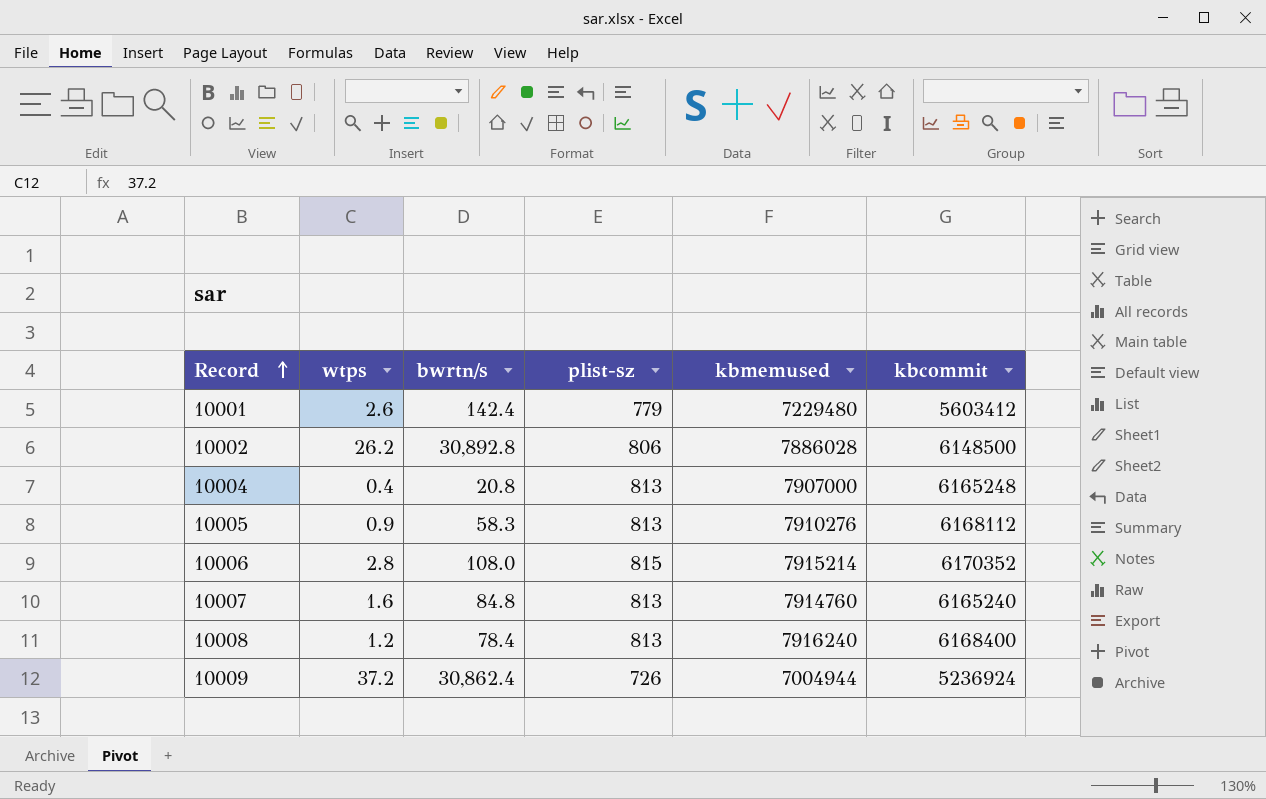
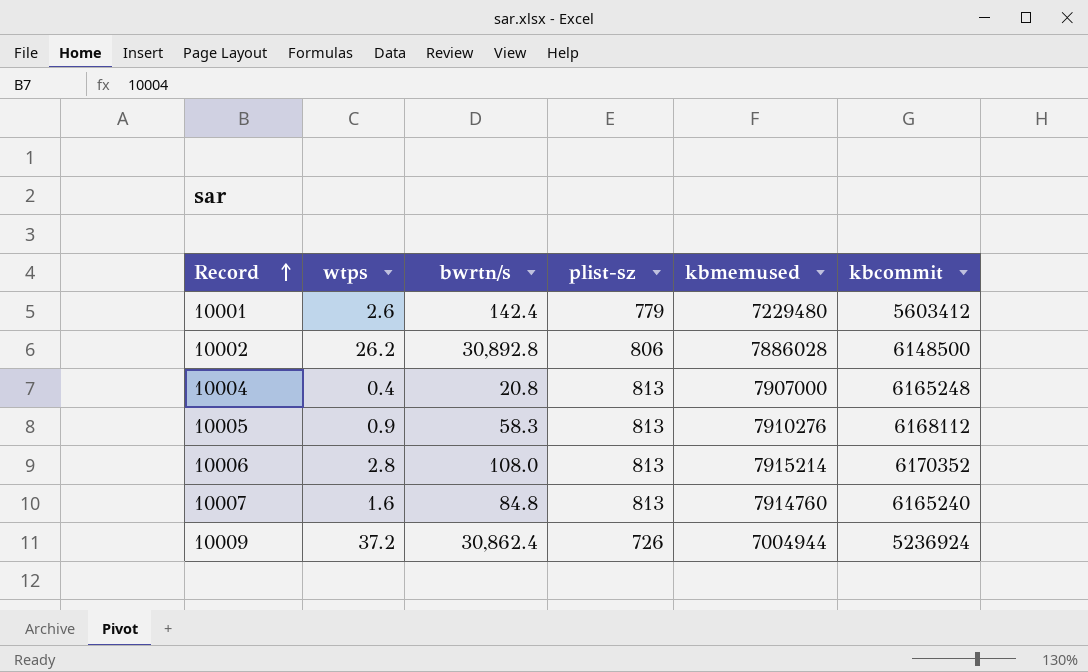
row 10008: 1.2 | 78.4 | 813 | 7916240 | 6168400 -> none
10006 | plist-sz: 815 -> 813

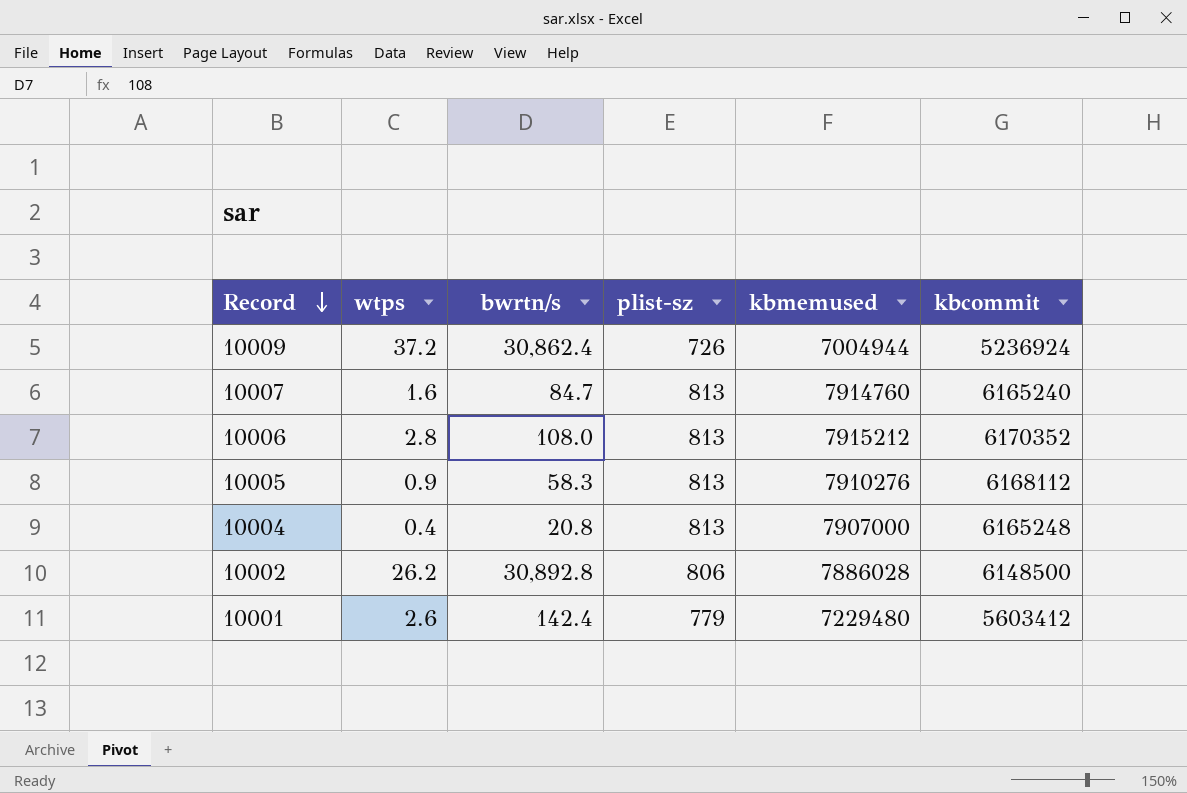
row order: Record ascending -> Record descending
10007 | bwrtn/s: 84.8 -> 84.7
10006 | kbmemused: 7915214 -> 7915212

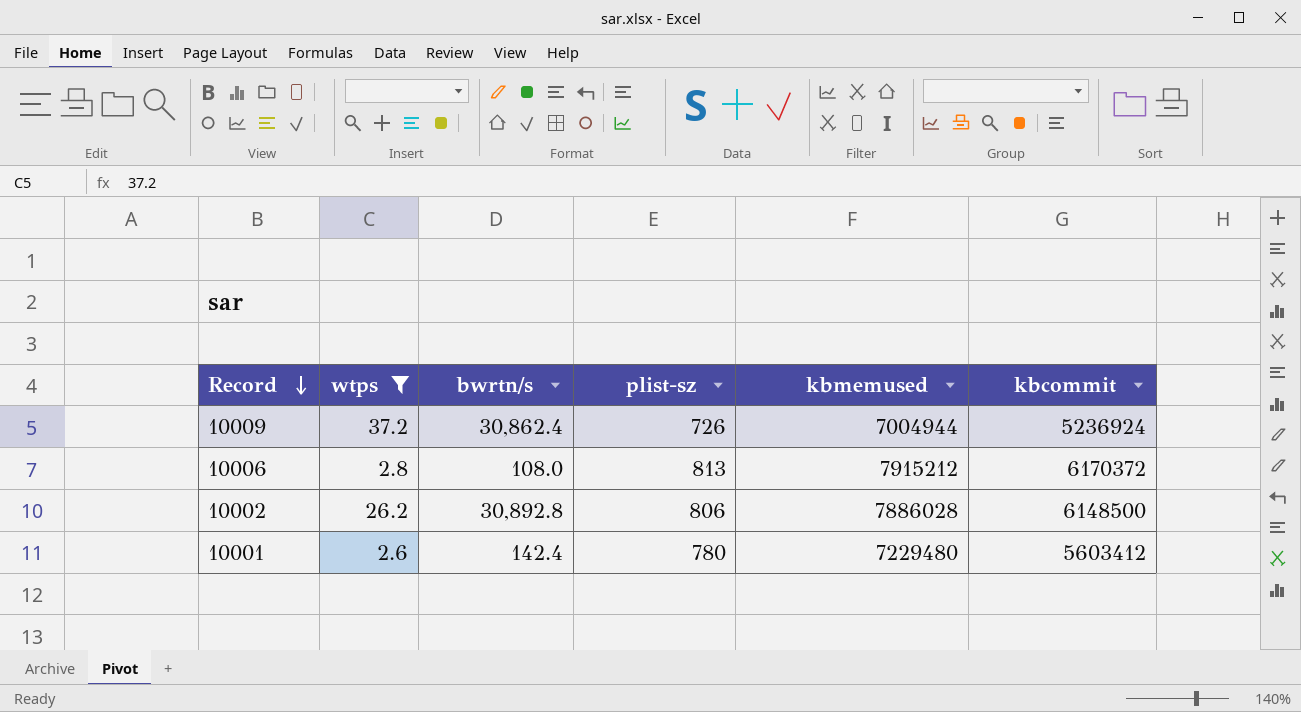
filter: none -> wtps >= 2.6
10006 | kbcommit: 6170352 -> 6170372
10001 | plist-sz: 779 -> 780

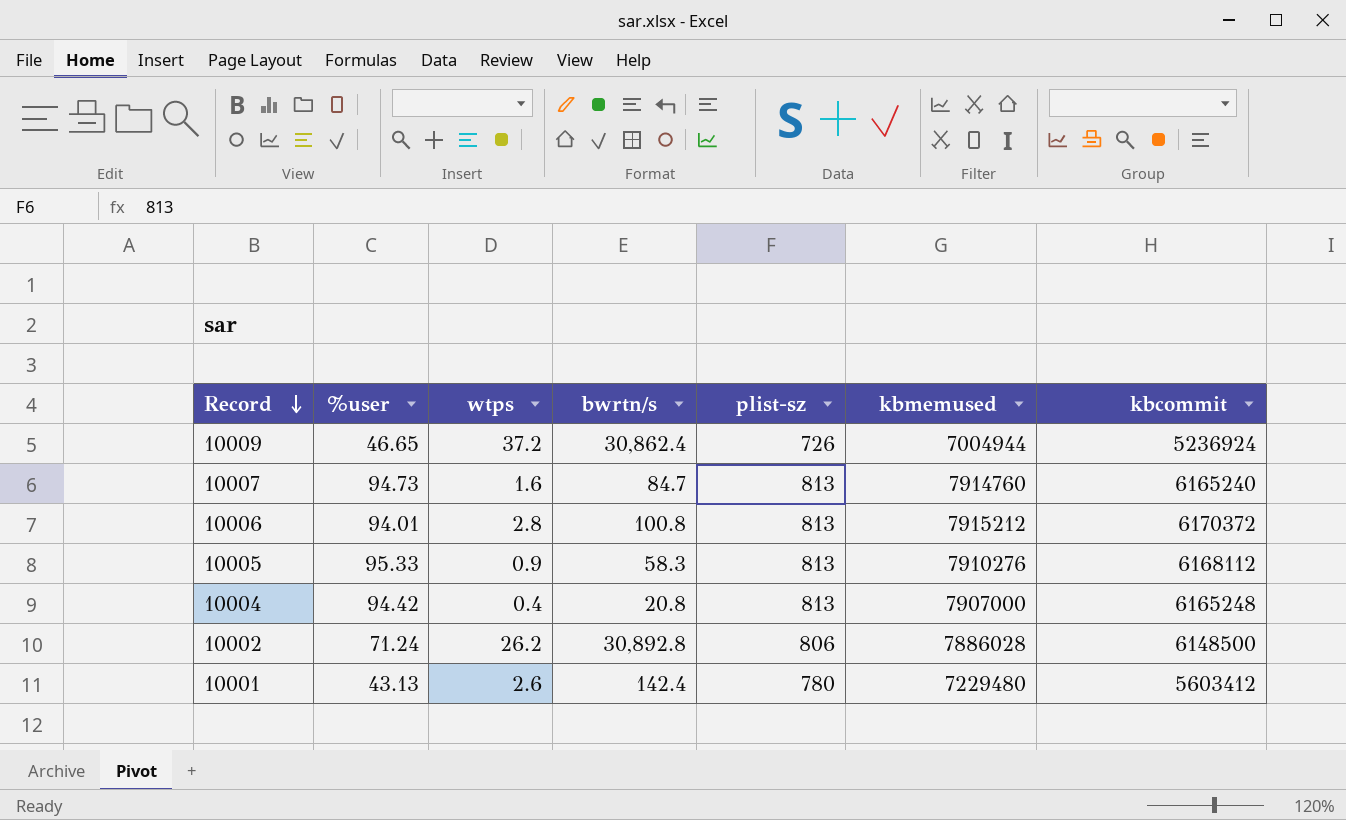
filter: wtps >= 2.6 -> none
column %user | position: none -> 2
10006 | bwrtn/s: 108.0 -> 100.8

